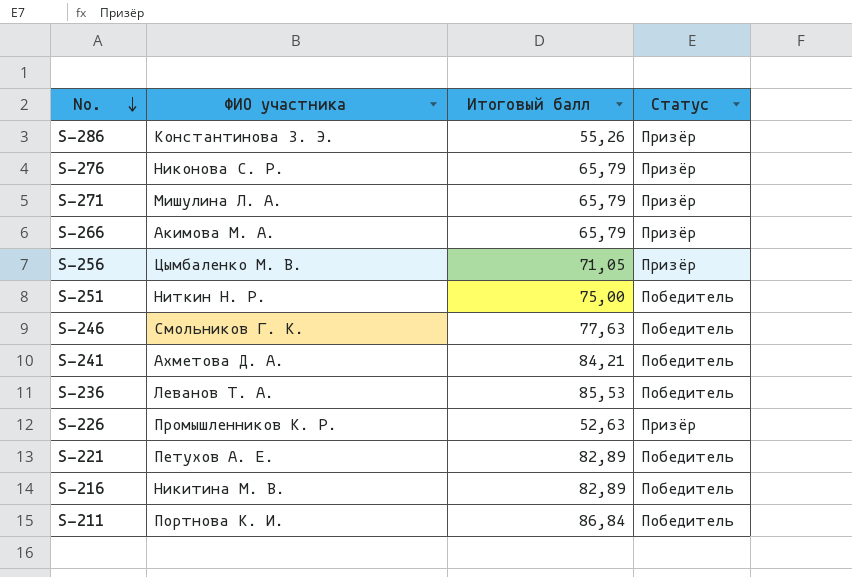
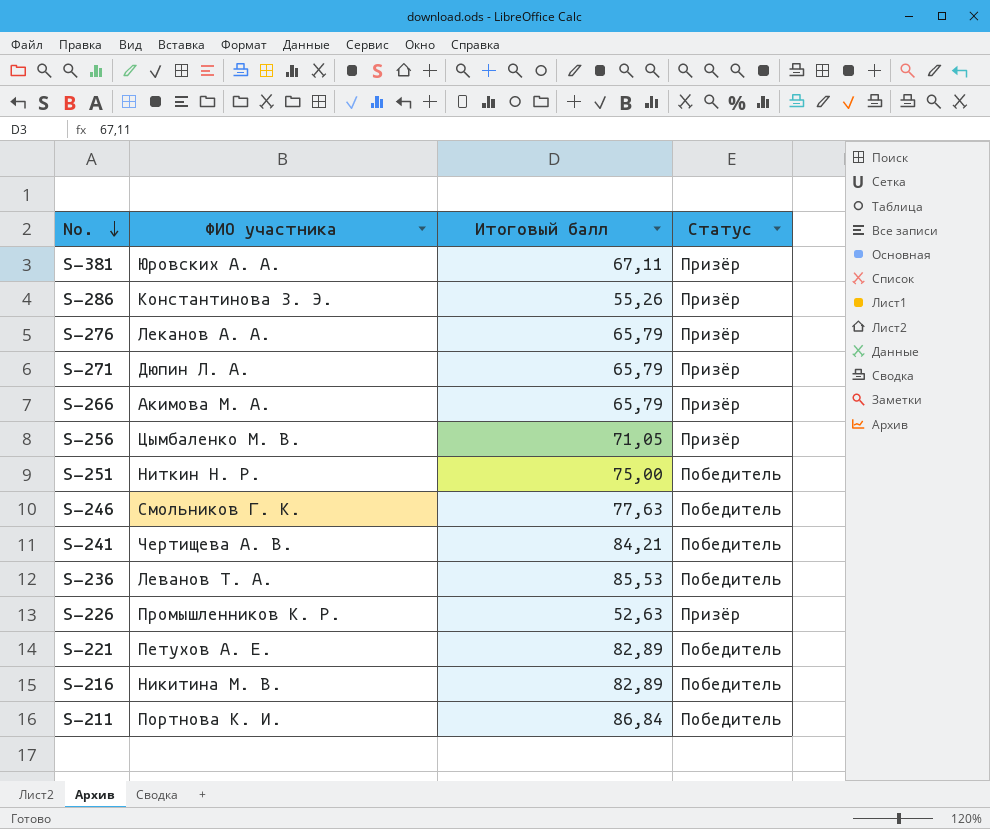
row S-381: none -> Юровских А. А. | 67,11 | Призёр
S-276 | ФИО участника: Никонова С. Р. -> Леканов А. А.
S-271 | ФИО участника: Мишулина Л. А. -> Дюпин Л. А.
S-241 | ФИО участника: Ахметова Д. А. -> Чертищева А. В.

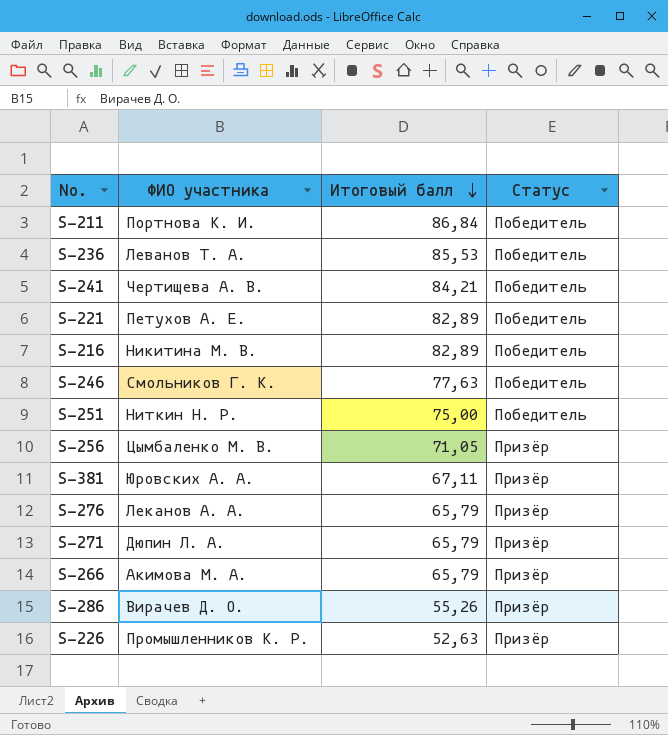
row order: No. descending -> Итоговый балл descending
S-286 | ФИО участника: Константинова З. Э. -> Вирачев Д. О.

